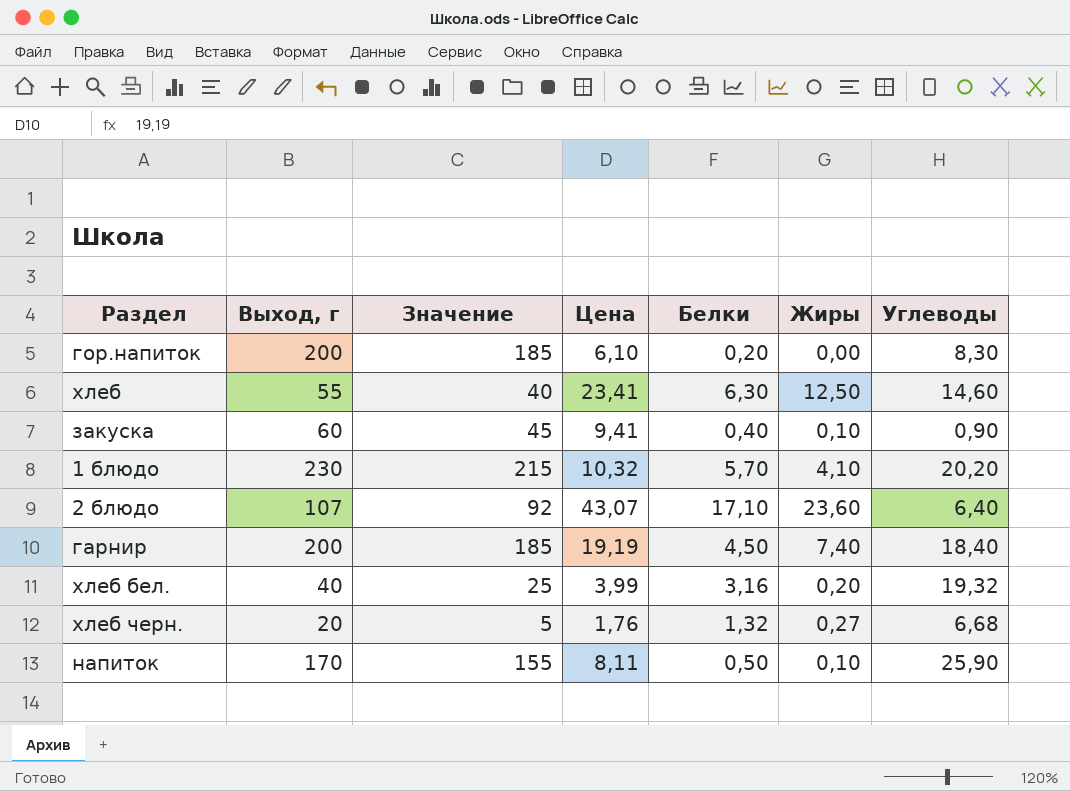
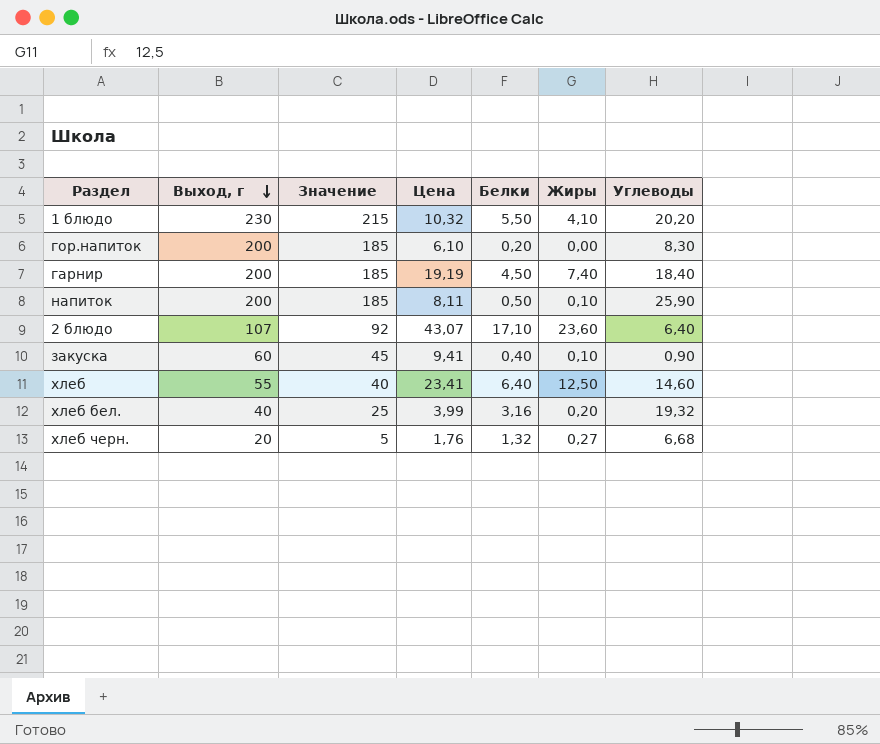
row order: none -> Выход, г descending
1 блюдо | Белки: 5,70 -> 5,50
напиток | Выход, г: 170 -> 200
напиток | Значение: 155 -> 185
хлеб | Белки: 6,30 -> 6,40

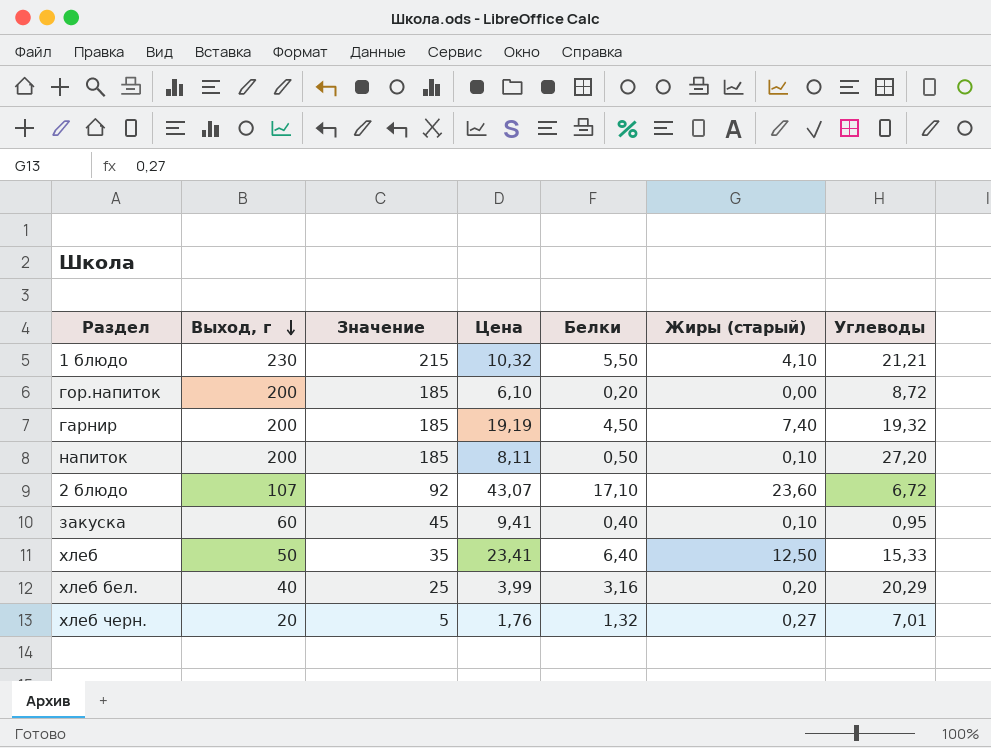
column name: Жиры -> Жиры (старый)
1 блюдо | Углеводы: 20,20 -> 21,21
гор.напиток | Углеводы: 8,30 -> 8,72
гарнир | Углеводы: 18,40 -> 19,32
напиток | Углеводы: 25,90 -> 27,20
2 блюдо | Углеводы: 6,40 -> 6,72
закуска | Углеводы: 0,90 -> 0,95
хлеб | Выход, г: 55 -> 50
хлеб | Значение: 40 -> 35
хлеб | Углеводы: 14,60 -> 15,33
хлеб бел. | Углеводы: 19,32 -> 20,29
хлеб черн. | Углеводы: 6,68 -> 7,01

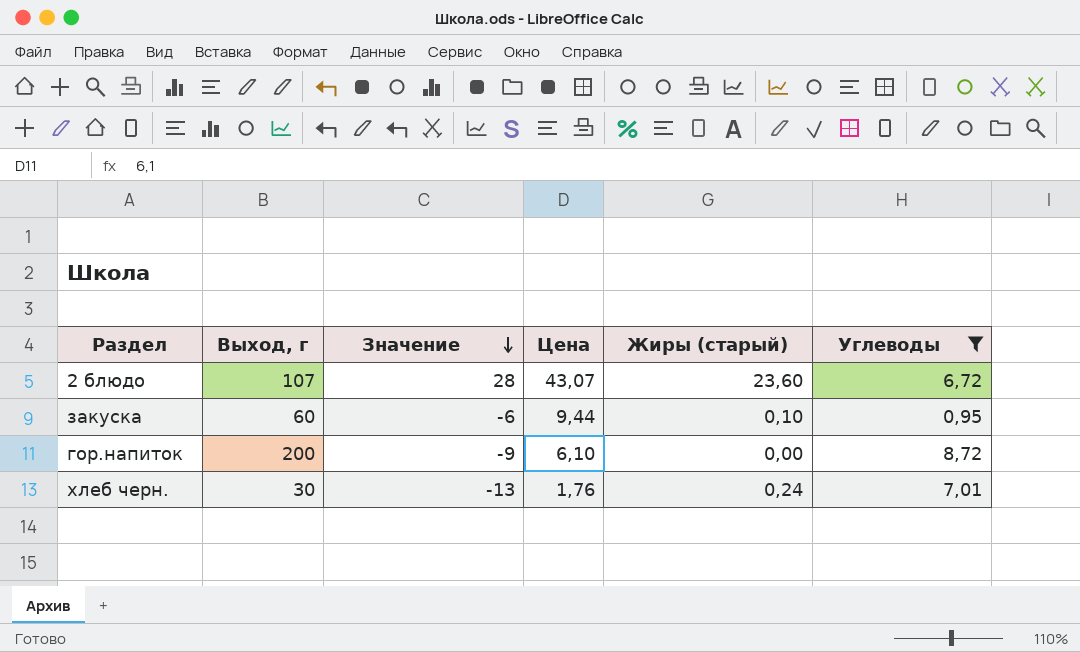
filter: none -> Углеводы <= 8,72
row order: Выход, г descending -> Значение descending
column Белки | position: 5 -> none
column Значение | formula: [Выход, г] - 15 -> [Цена] - 15
закуска | Цена: 9,41 -> 9,44
хлеб черн. | Выход, г: 20 -> 30
хлеб черн. | Жиры (старый): 0,27 -> 0,24

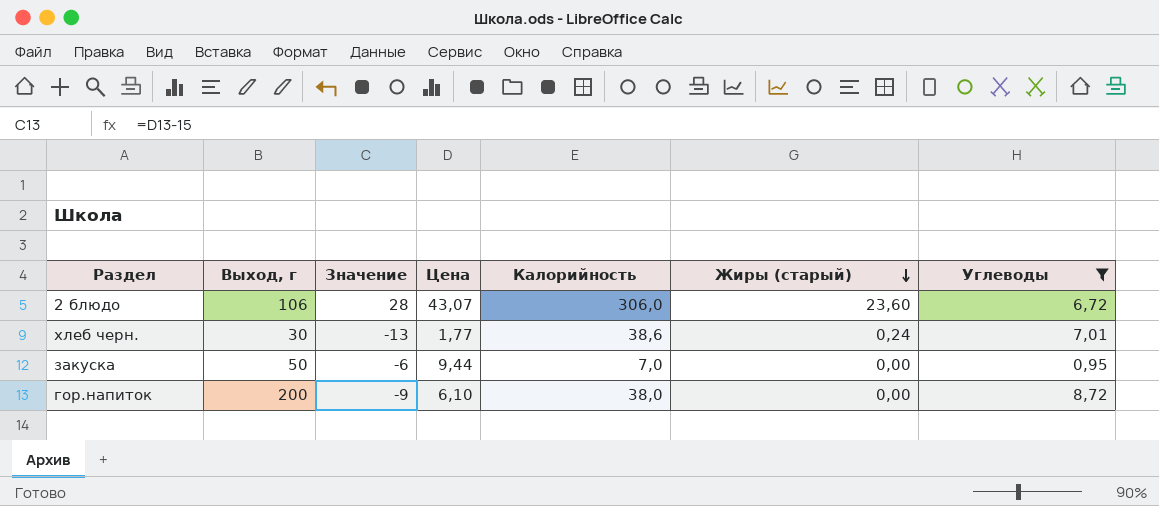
row order: Значение descending -> Жиры (старый) descending
column Калорийность | position: none -> 5
2 блюдо | Выход, г: 107 -> 106
хлеб черн. | Цена: 1,76 -> 1,77
закуска | Выход, г: 60 -> 50
закуска | Жиры (старый): 0,10 -> 0,00

